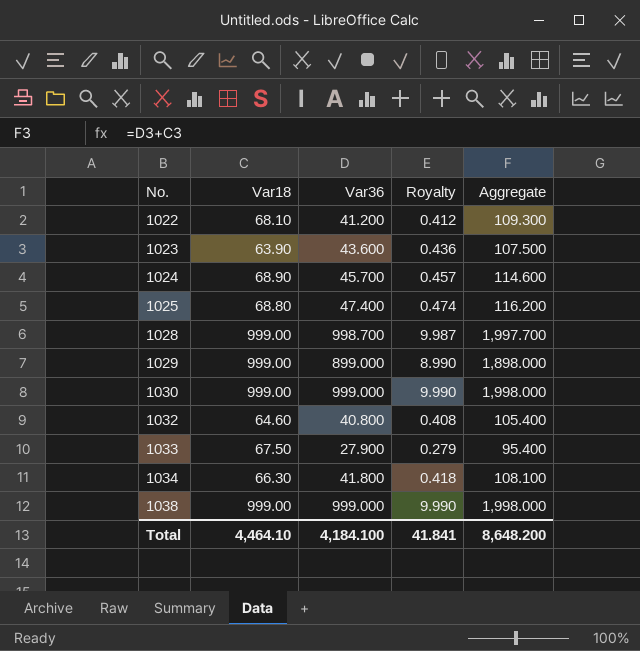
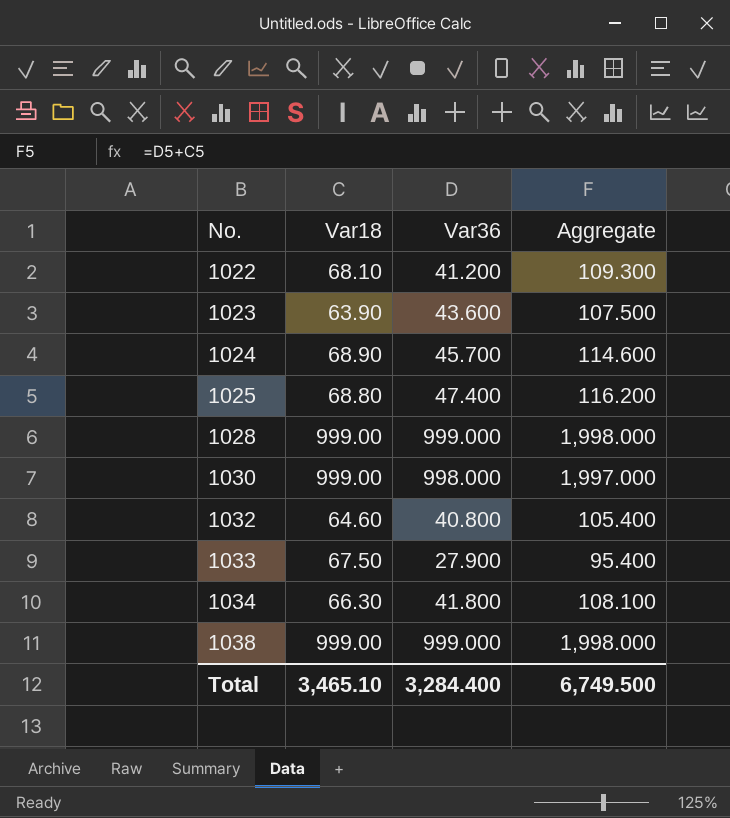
column Royalty | formula: [Var36] * 0.01 -> none
row 1029: 999.00 | 899.000 | 8.990 | 1,898.000 -> none
1028 | Var36: 998.700 -> 999.000
1028 | Aggregate: 1,997.700 -> 1,998.000
1030 | Var36: 999.000 -> 998.000
1030 | Aggregate: 1,998.000 -> 1,997.000
Total | Var18: 4,464.10 -> 3,465.10
Total | Var36: 4,184.100 -> 3,284.400
Total | Aggregate: 8,648.200 -> 6,749.500

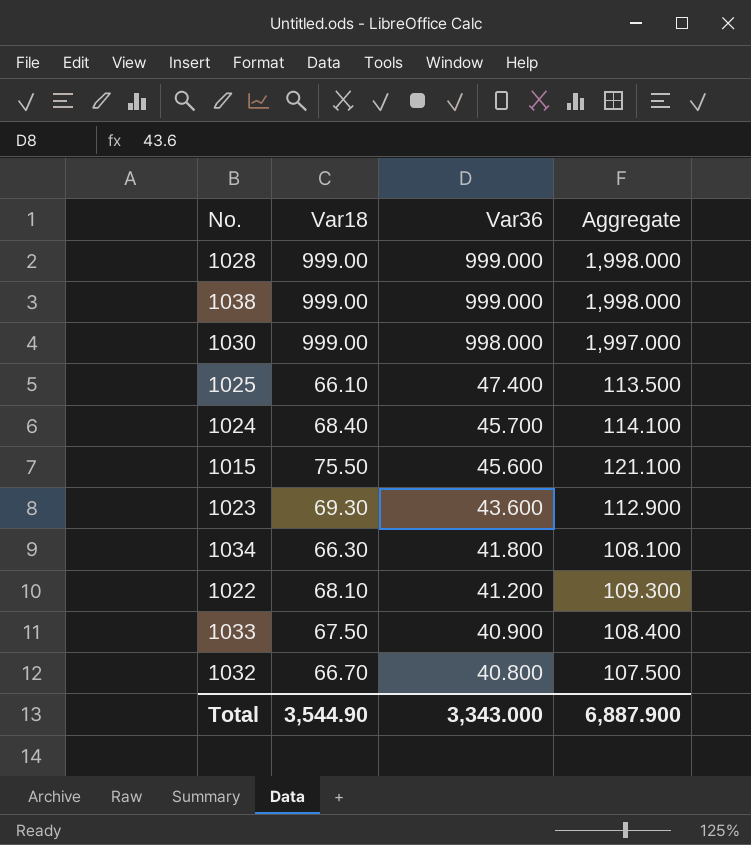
row order: No. ascending -> Var36 descending
1025 | Var18: 68.80 -> 66.10
1025 | Aggregate: 116.200 -> 113.500
1024 | Var18: 68.90 -> 68.40
1024 | Aggregate: 114.600 -> 114.100
row 1015: none -> 75.50 | 45.600 | 121.100
1023 | Var18: 63.90 -> 69.30
1023 | Aggregate: 107.500 -> 112.900
1033 | Var36: 27.900 -> 40.900
1033 | Aggregate: 95.400 -> 108.400
1032 | Var18: 64.60 -> 66.70
1032 | Aggregate: 105.400 -> 107.500
Total | Var18: 3,465.10 -> 3,544.90
Total | Var36: 3,284.400 -> 3,343.000
Total | Aggregate: 6,749.500 -> 6,887.900

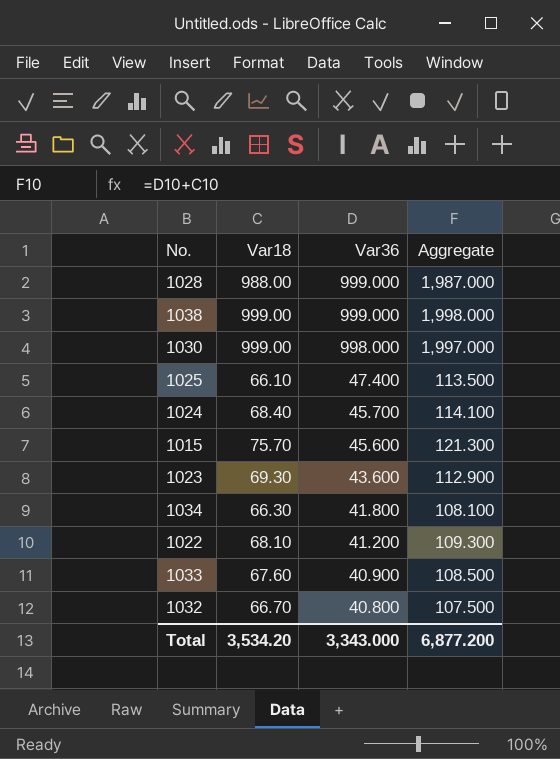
1028 | Var18: 999.00 -> 988.00
1028 | Aggregate: 1,998.000 -> 1,987.000
1015 | Var18: 75.50 -> 75.70
1015 | Aggregate: 121.100 -> 121.300
1033 | Var18: 67.50 -> 67.60
1033 | Aggregate: 108.400 -> 108.500
Total | Var18: 3,544.90 -> 3,534.20
Total | Aggregate: 6,887.900 -> 6,877.200

